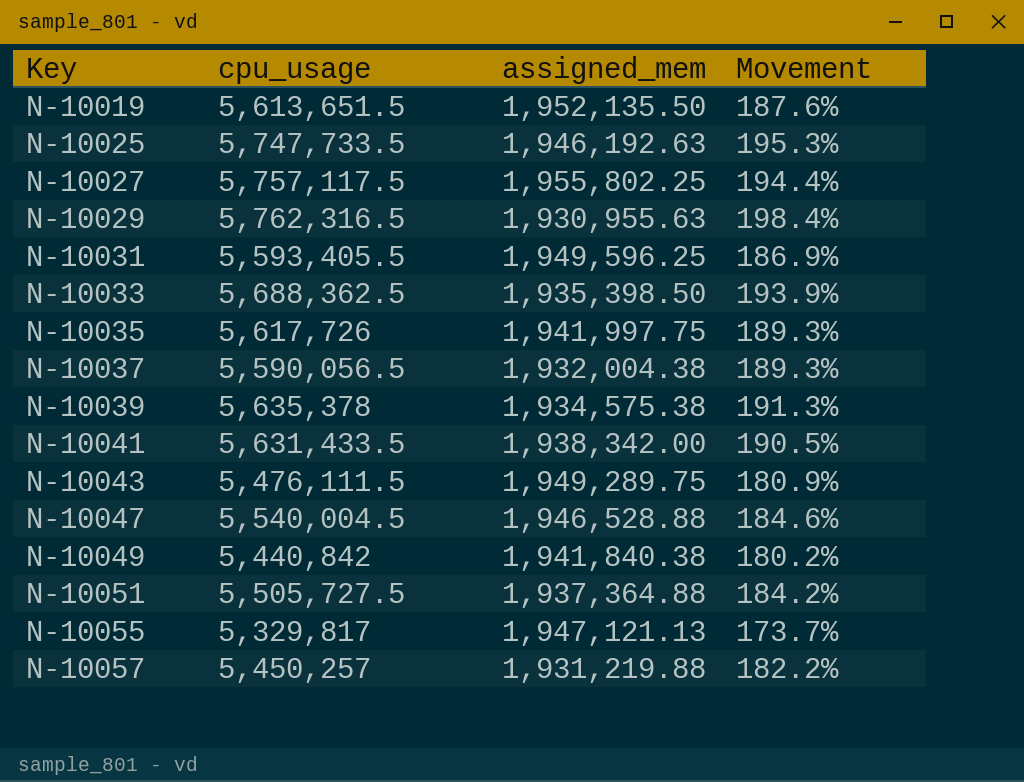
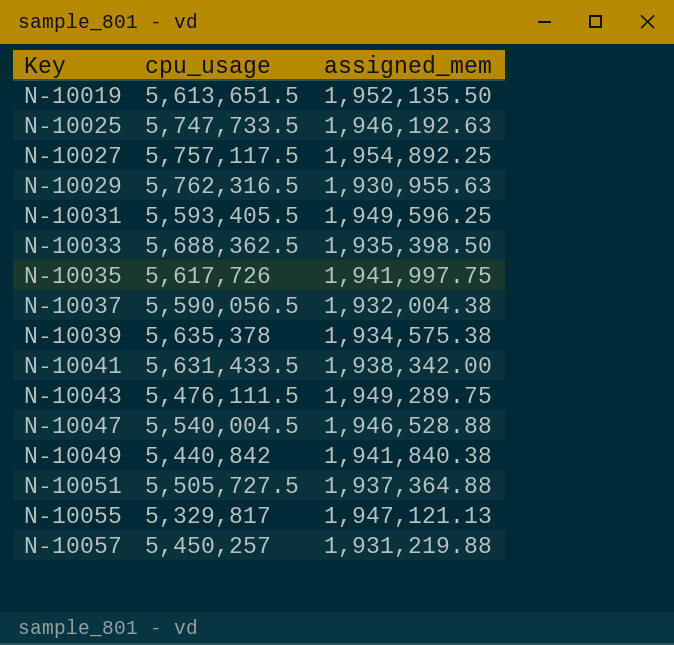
column Movement | formula: ([cpu_usage] - [assigned_mem]) / [assigned_mem] -> none
N-10027 | assigned_mem: 1,955,802.25 -> 1,954,892.25

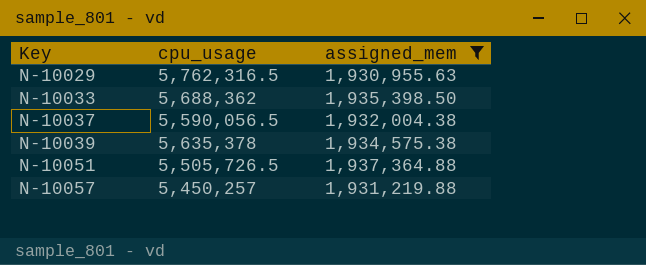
filter: none -> assigned_mem <= 1,937,364.88
N-10033 | cpu_usage: 5,688,362.5 -> 5,688,362
N-10051 | cpu_usage: 5,505,727.5 -> 5,505,726.5

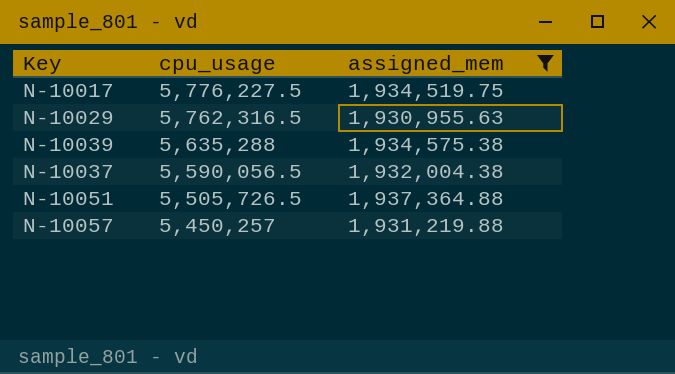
row order: Key ascending -> cpu_usage descending
row N-10033: 5,688,362 | 1,935,398.50 -> none
row N-10017: none -> 5,776,227.5 | 1,934,519.75
N-10039 | cpu_usage: 5,635,378 -> 5,635,288

